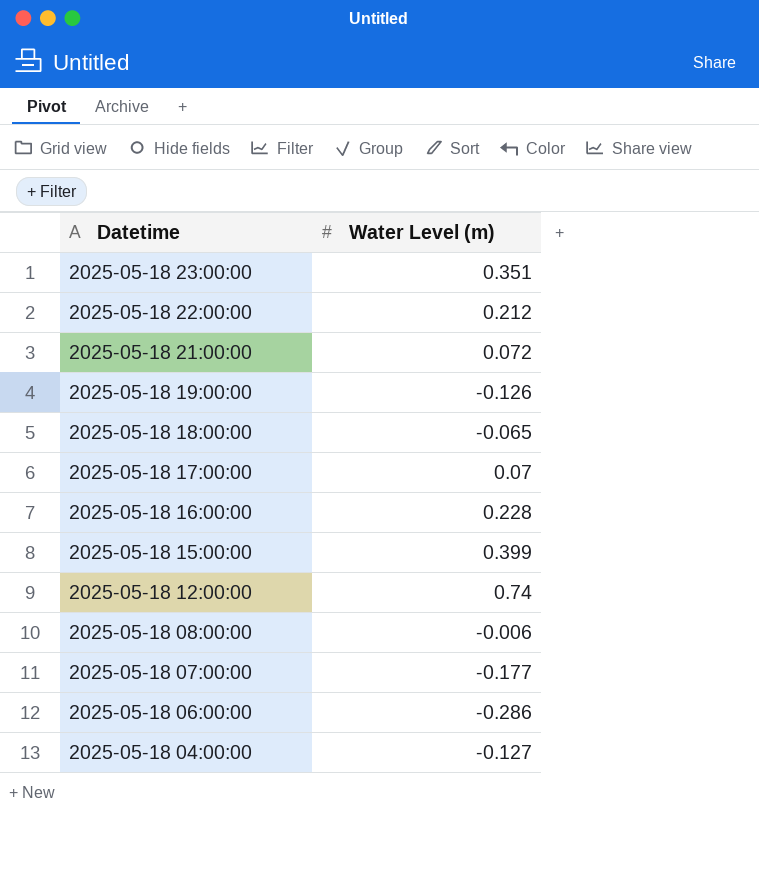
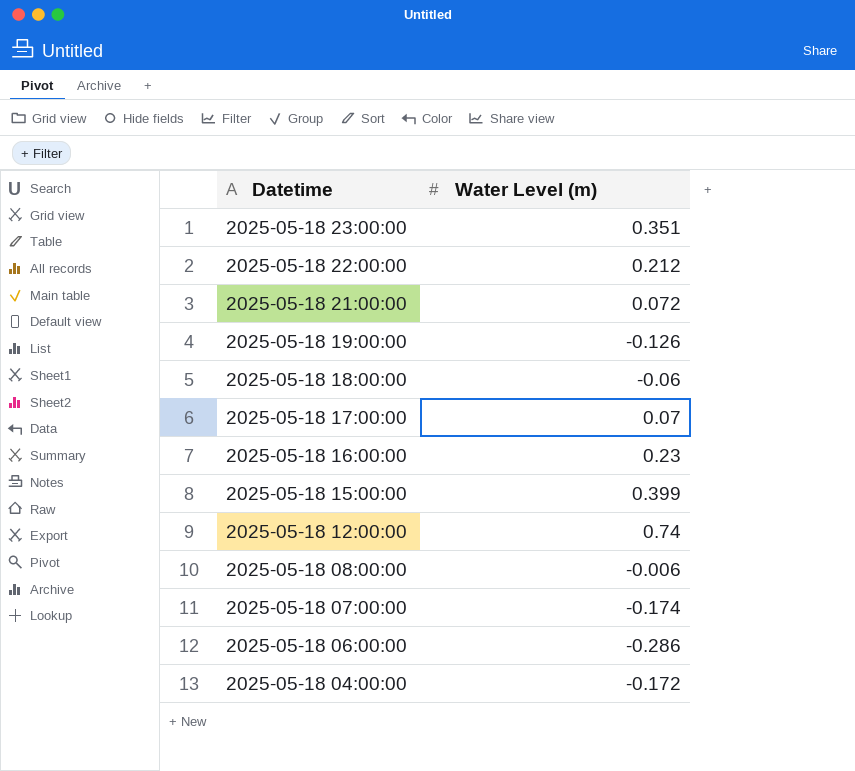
2025-05-18 18:00:00 | Water Level (m): -0.065 -> -0.06
2025-05-18 16:00:00 | Water Level (m): 0.228 -> 0.23
2025-05-18 07:00:00 | Water Level (m): -0.177 -> -0.174
2025-05-18 04:00:00 | Water Level (m): -0.127 -> -0.172

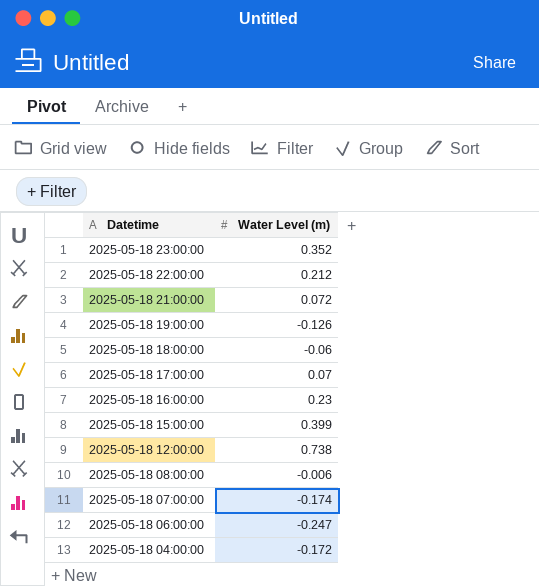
2025-05-18 23:00:00 | Water Level (m): 0.351 -> 0.352
2025-05-18 12:00:00 | Water Level (m): 0.74 -> 0.738
2025-05-18 06:00:00 | Water Level (m): -0.286 -> -0.247

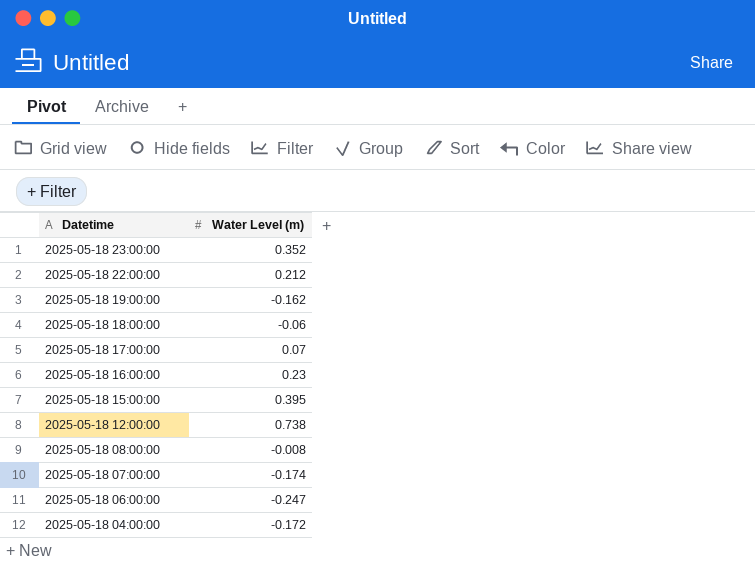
row 2025-05-18 21:00:00: 0.072 -> none
2025-05-18 19:00:00 | Water Level (m): -0.126 -> -0.162
2025-05-18 15:00:00 | Water Level (m): 0.399 -> 0.395
2025-05-18 08:00:00 | Water Level (m): -0.006 -> -0.008

